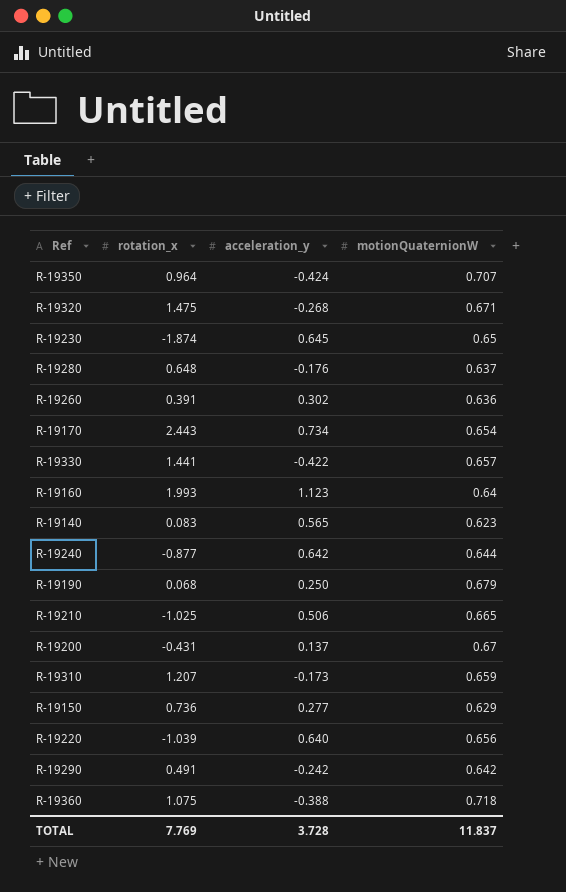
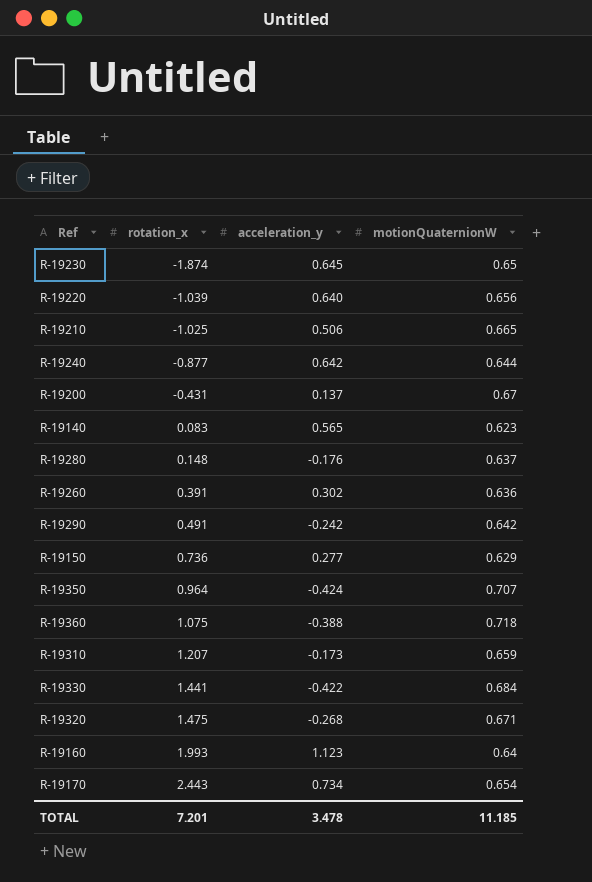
row order: none -> rotation_x ascending
row R-19190: 0.068 | 0.250 | 0.679 -> none
R-19280 | rotation_x: 0.648 -> 0.148
R-19330 | motionQuaternionW: 0.657 -> 0.684
TOTAL | rotation_x: 7.769 -> 7.201
TOTAL | acceleration_y: 3.728 -> 3.478
TOTAL | motionQuaternionW: 11.837 -> 11.185

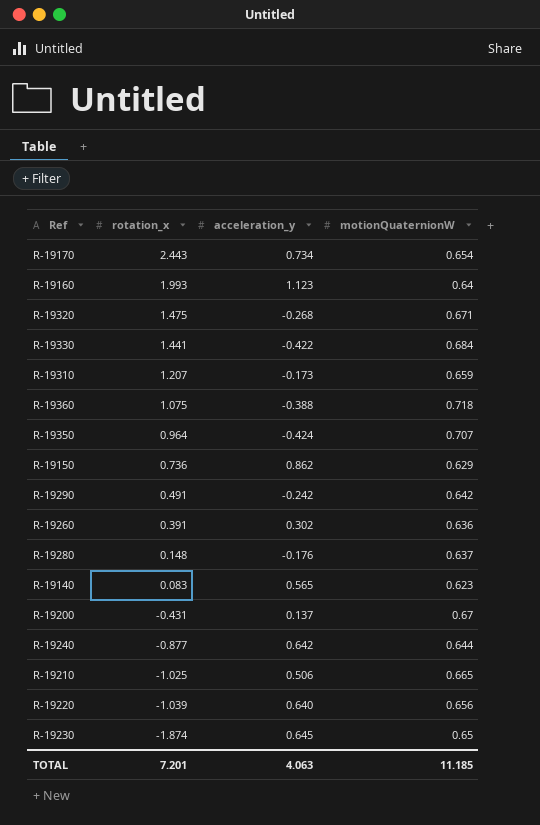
row order: rotation_x ascending -> rotation_x descending
R-19150 | acceleration_y: 0.277 -> 0.862
TOTAL | acceleration_y: 3.478 -> 4.063

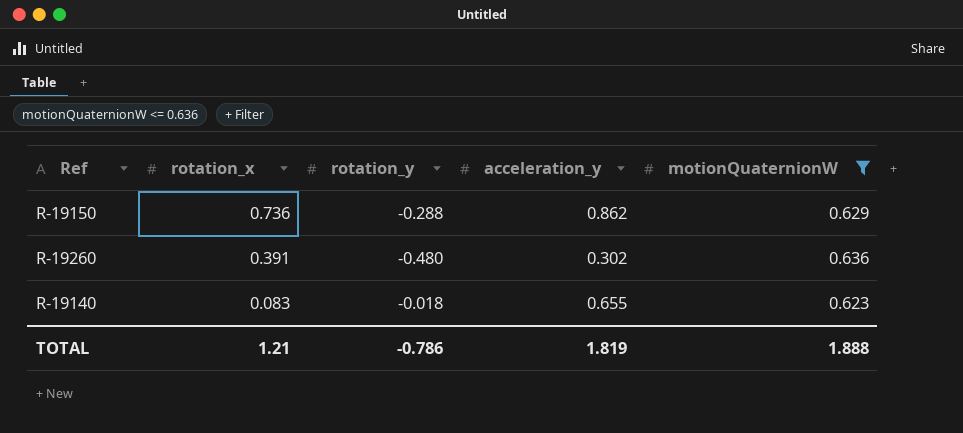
filter: none -> motionQuaternionW <= 0.636
column rotation_y | position: none -> 3
R-19140 | acceleration_y: 0.565 -> 0.655
TOTAL | rotation_x: 7.201 -> 1.21
TOTAL | acceleration_y: 4.063 -> 1.819
TOTAL | motionQuaternionW: 11.185 -> 1.888

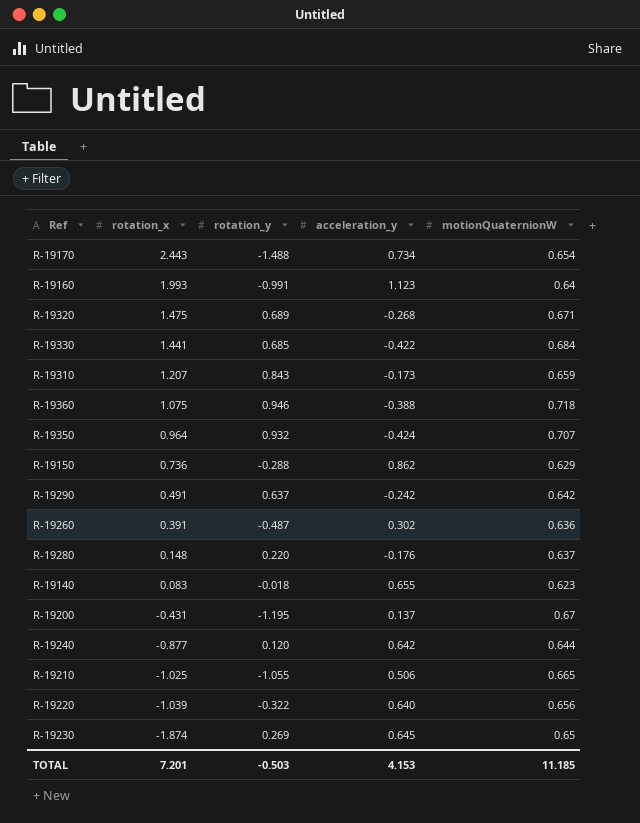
filter: motionQuaternionW <= 0.636 -> none
R-19260 | rotation_y: -0.480 -> -0.487
TOTAL | rotation_x: 1.21 -> 7.201
TOTAL | rotation_y: -0.786 -> -0.503
TOTAL | acceleration_y: 1.819 -> 4.153
TOTAL | motionQuaternionW: 1.888 -> 11.185

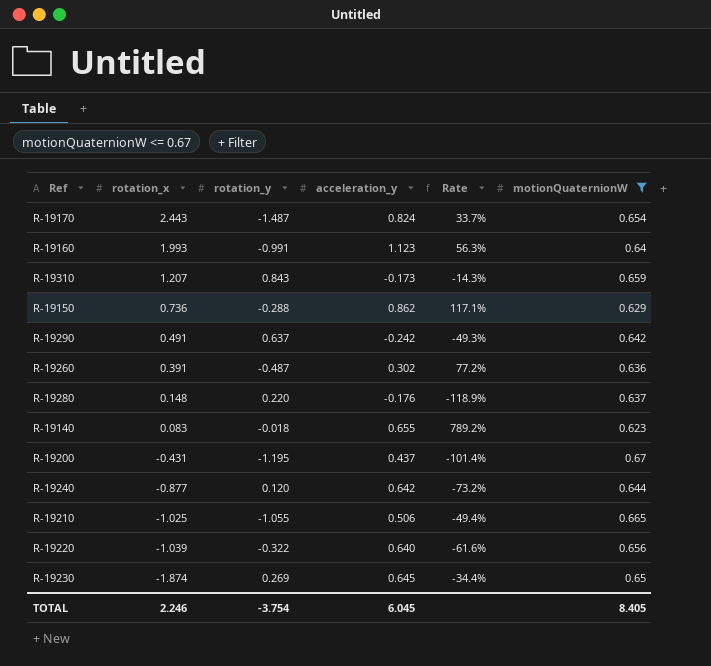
filter: none -> motionQuaternionW <= 0.67
column Rate | formula: none -> [acceleration_y] / [rotation_x]
R-19170 | rotation_y: -1.488 -> -1.487
R-19170 | acceleration_y: 0.734 -> 0.824
R-19200 | acceleration_y: 0.137 -> 0.437
TOTAL | rotation_x: 7.201 -> 2.246
TOTAL | rotation_y: -0.503 -> -3.754
TOTAL | acceleration_y: 4.153 -> 6.045
TOTAL | motionQuaternionW: 11.185 -> 8.405

